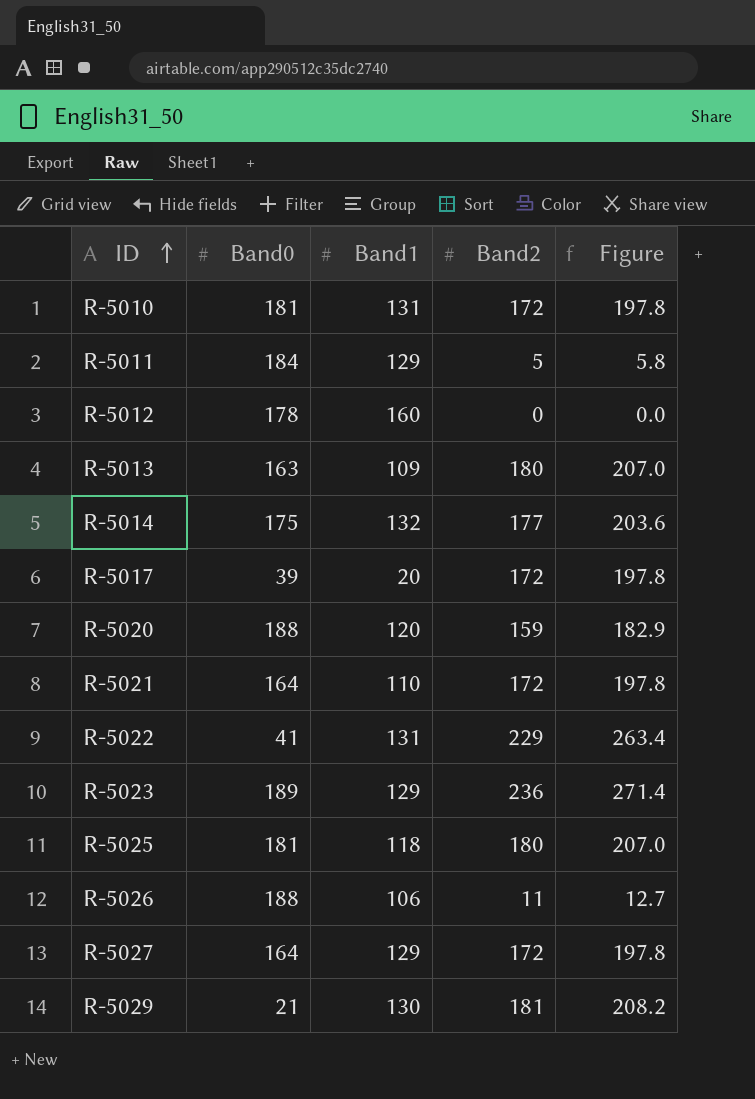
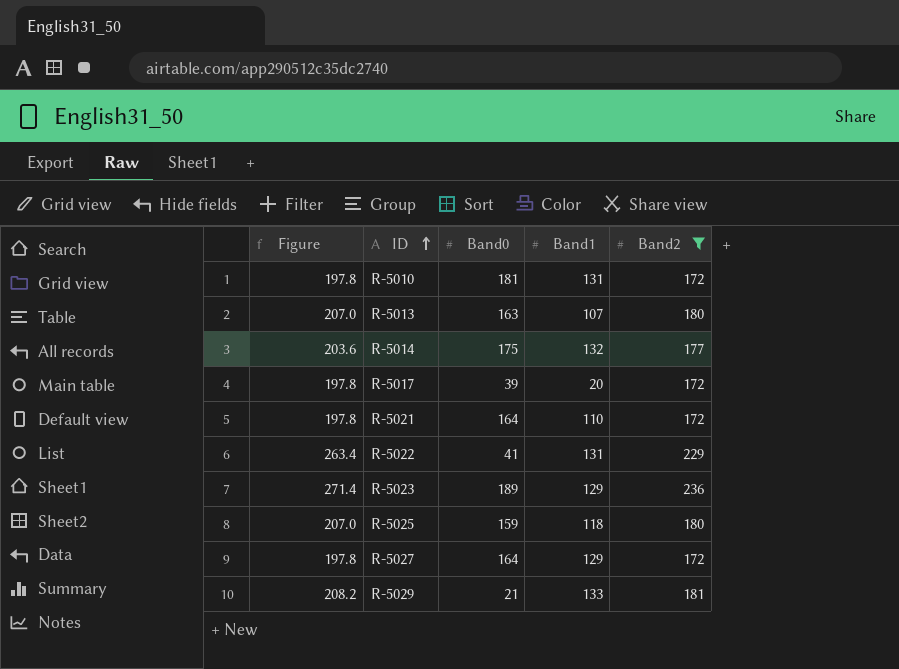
filter: none -> Band2 >= 172
column Figure | position: 5 -> 1
R-5013 | Band1: 109 -> 107
R-5025 | Band0: 181 -> 159
R-5029 | Band1: 130 -> 133

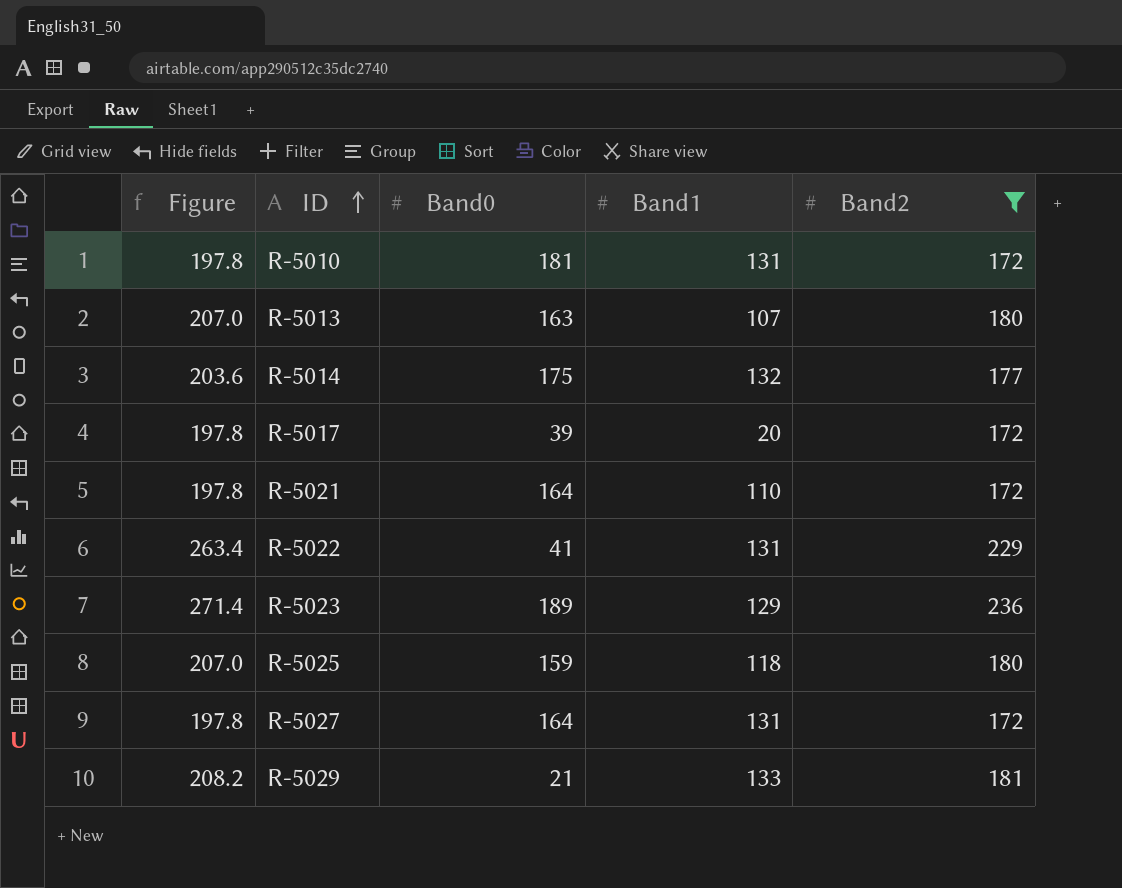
R-5027 | Band1: 129 -> 131

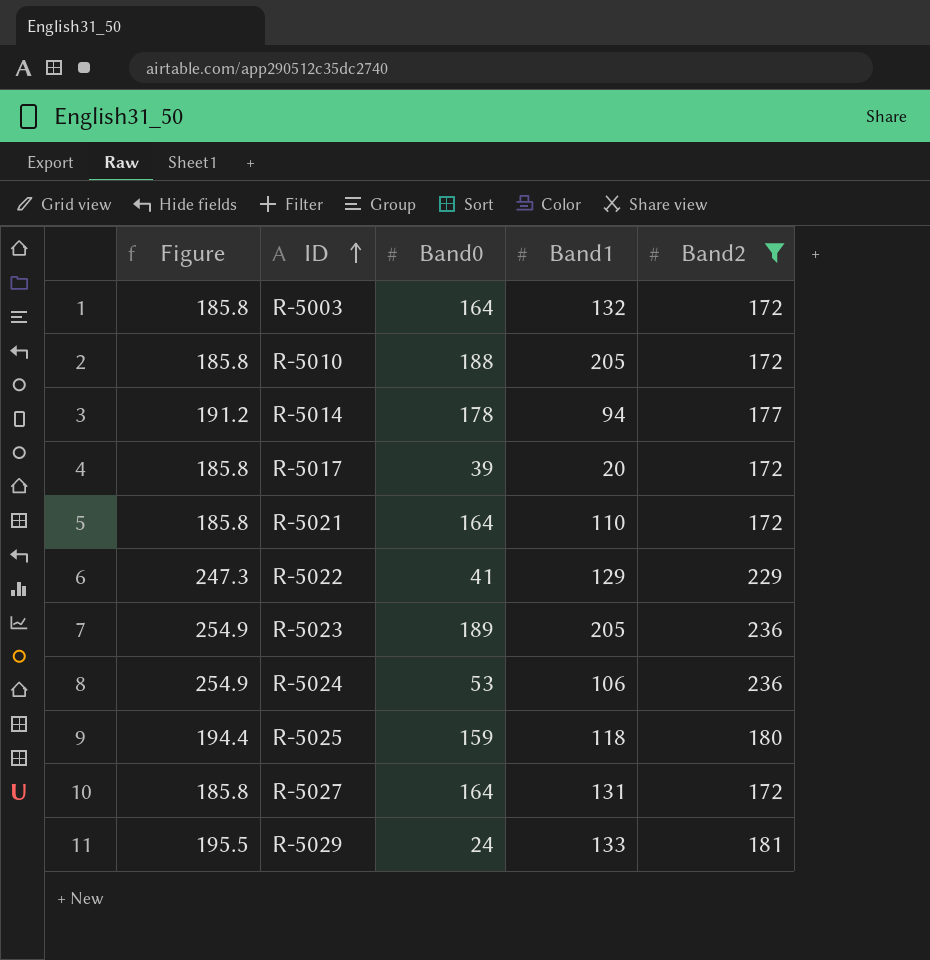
column Figure | formula: [Band2] * 1.15 -> [Band2] * 1.08
row R-5013: 207.0 | 163 | 107 | 180 -> none
row R-5003: none -> 185.8 | 164 | 132 | 172
R-5010 | Band0: 181 -> 188
R-5010 | Band1: 131 -> 205
R-5014 | Band0: 175 -> 178
R-5014 | Band1: 132 -> 94
R-5022 | Band1: 131 -> 129
R-5023 | Band1: 129 -> 205
row R-5024: none -> 254.9 | 53 | 106 | 236
R-5029 | Band0: 21 -> 24

